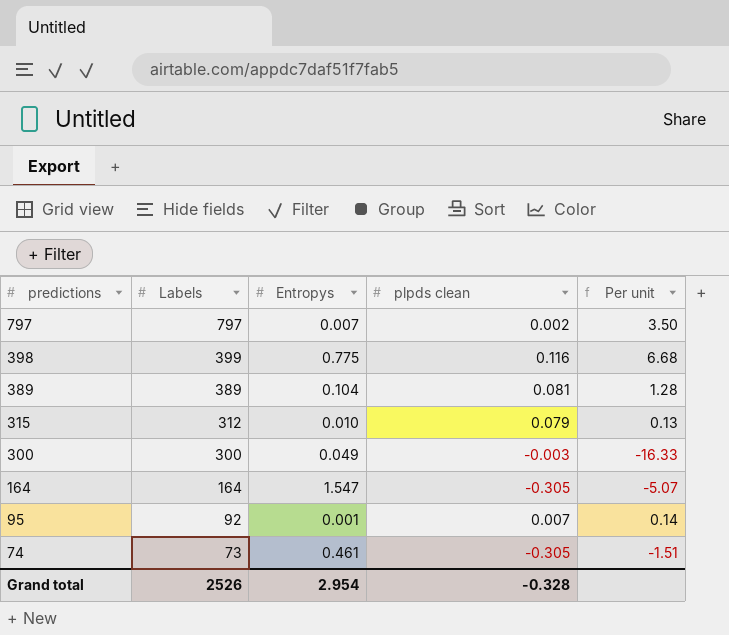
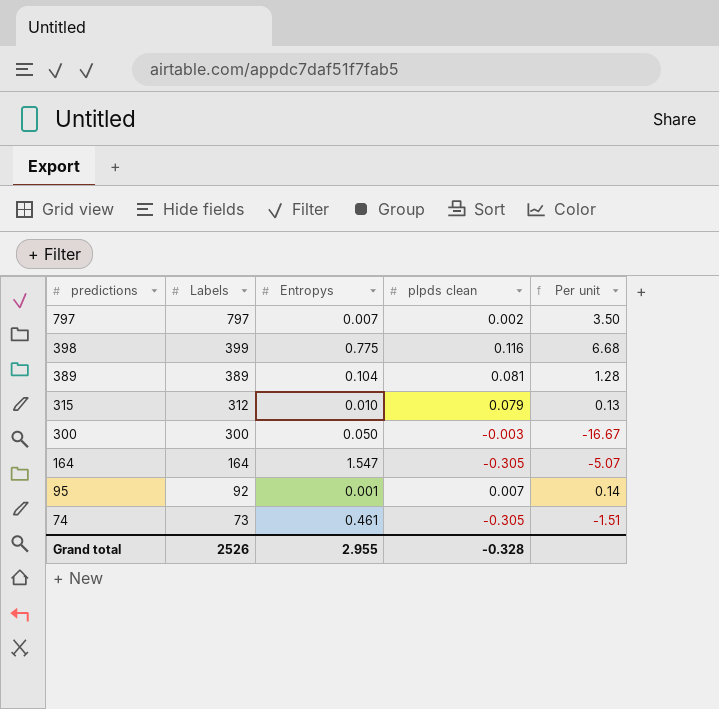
300 | Entropys: 0.049 -> 0.050
300 | Per unit: -16.33 -> -16.67
Grand total | Entropys: 2.954 -> 2.955

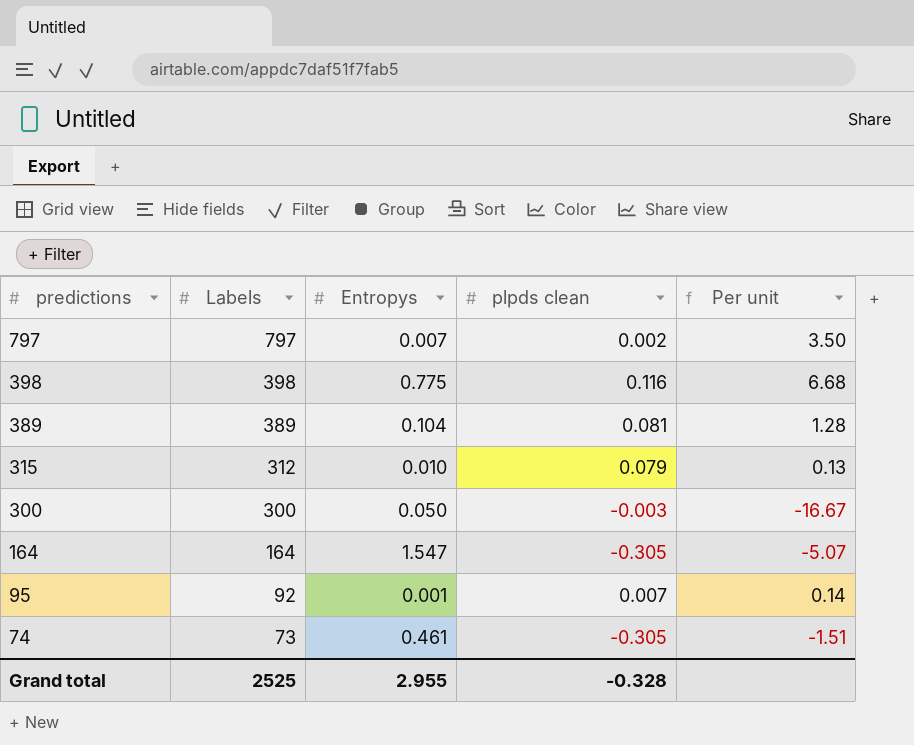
398 | Labels: 399 -> 398
Grand total | Labels: 2526 -> 2525

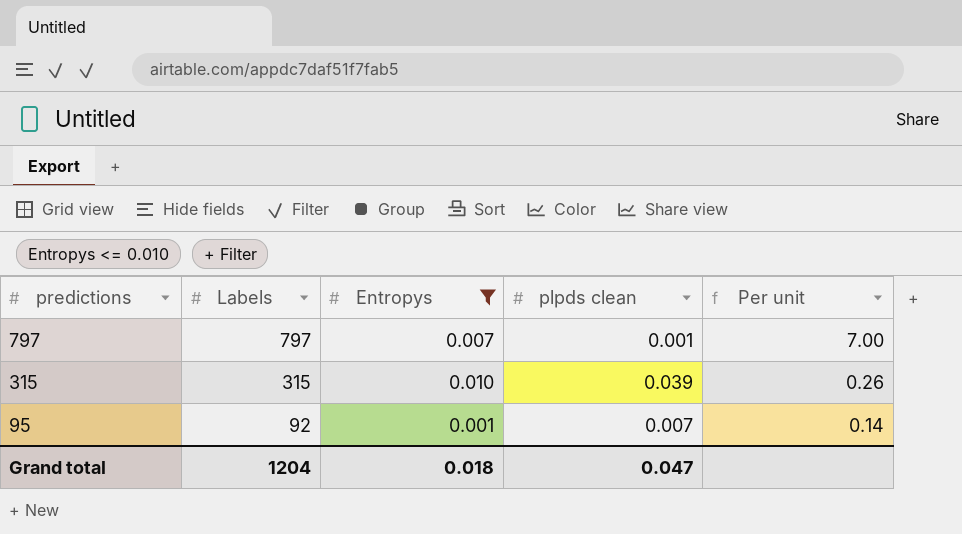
filter: none -> Entropys <= 0.010
797 | plpds clean: 0.002 -> 0.001
797 | Per unit: 3.50 -> 7.00
315 | Labels: 312 -> 315
315 | plpds clean: 0.079 -> 0.039
315 | Per unit: 0.13 -> 0.26
Grand total | Labels: 2525 -> 1204
Grand total | Entropys: 2.955 -> 0.018
Grand total | plpds clean: -0.328 -> 0.047

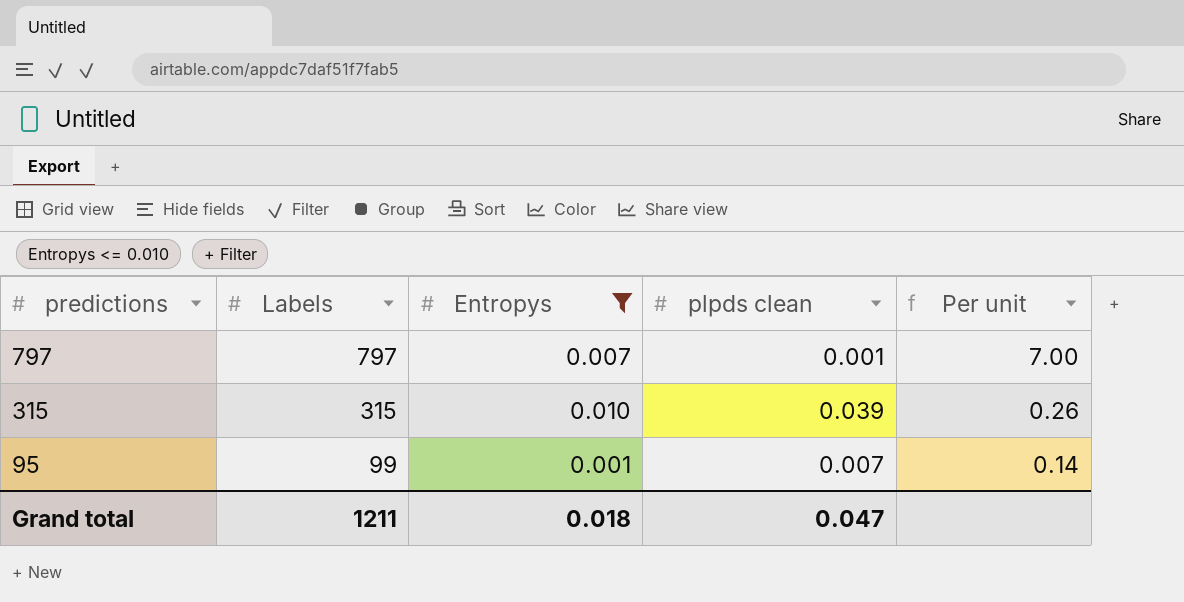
95 | Labels: 92 -> 99
Grand total | Labels: 1204 -> 1211

